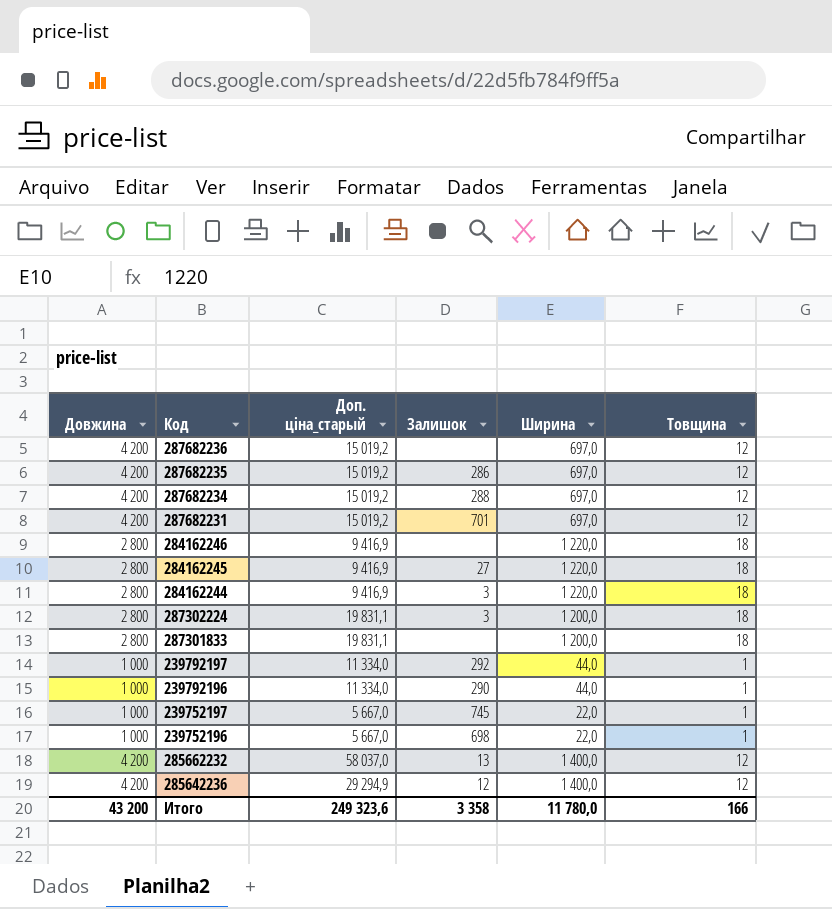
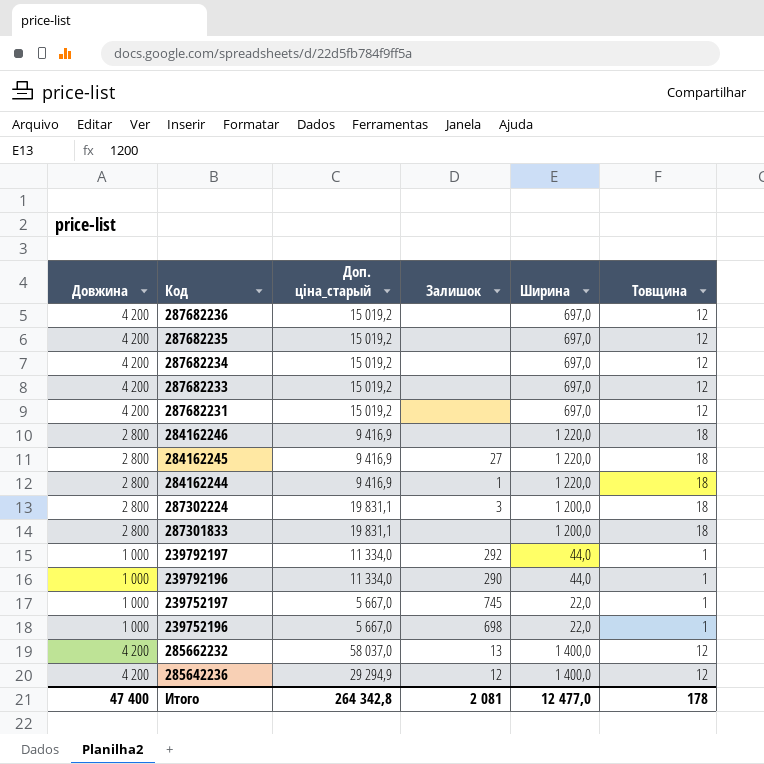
287682235 | Залишок: 286 -> none
287682234 | Залишок: 288 -> none
row 287682233: none -> 4 200 | 15 019,2 | none | 697,0 | 12
287682231 | Залишок: 701 -> none
284162244 | Залишок: 3 -> 1
Итого | Довжина: 43 200 -> 47 400
Итого | Доп. ціна_старый: 249 323,6 -> 264 342,8
Итого | Залишок: 3 358 -> 2 081
Итого | Ширина: 11 780,0 -> 12 477,0
Итого | Товщина: 166 -> 178

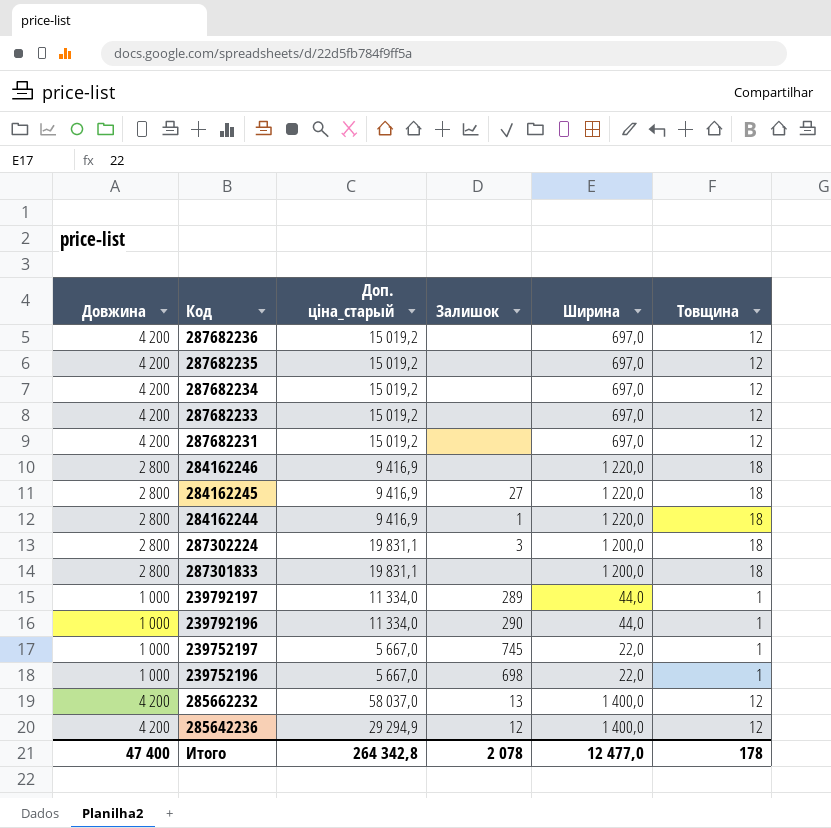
239792197 | Залишок: 292 -> 289
Итого | Залишок: 2 081 -> 2 078

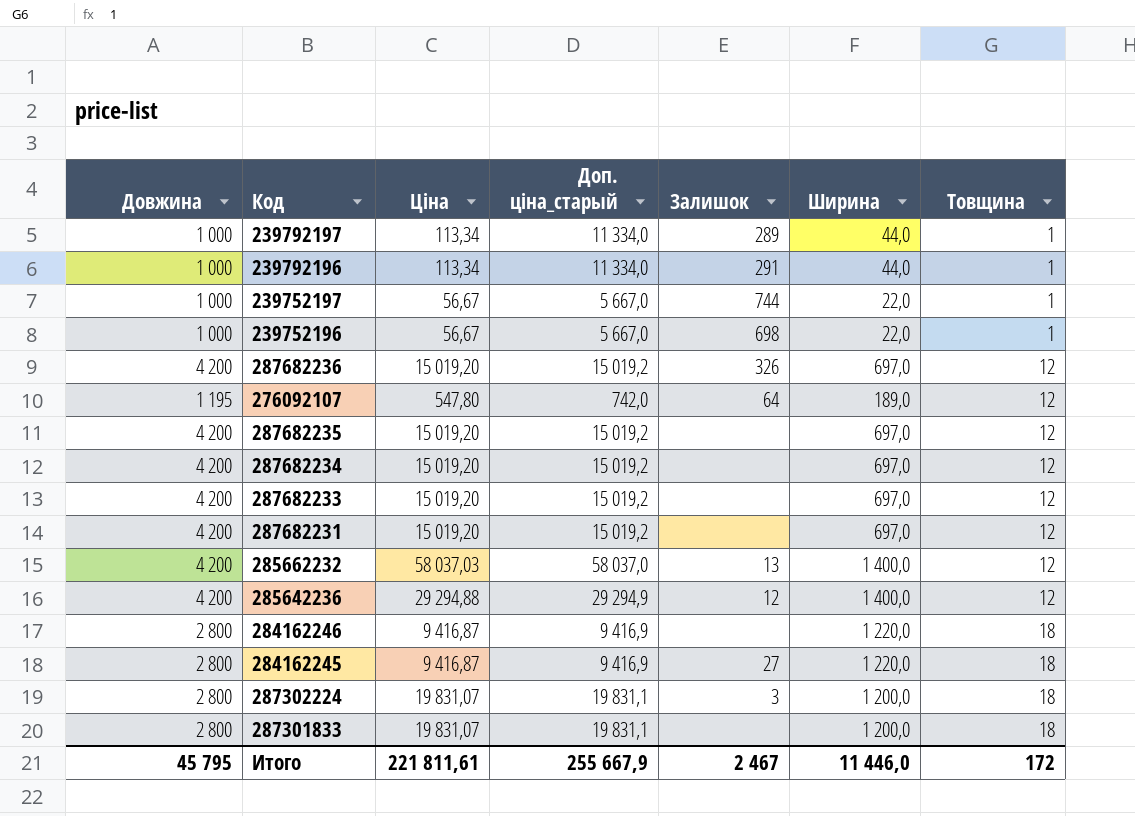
row order: none -> Товщина ascending
column Ціна | position: none -> 3
row 284162244: 2 800 | 9 416,9 | 1 | 1 220,0 | 18 -> none
239792196 | Залишок: 290 -> 291
239752197 | Залишок: 745 -> 744
287682236 | Залишок: none -> 326
row 276092107: none -> 1 195 | 547,80 | 742,0 | 64 | 189,0 | 12
Итого | Довжина: 47 400 -> 45 795
Итого | Доп. ціна_старый: 264 342,8 -> 255 667,9
Итого | Залишок: 2 078 -> 2 467
Итого | Ширина: 12 477,0 -> 11 446,0
Итого | Товщина: 178 -> 172

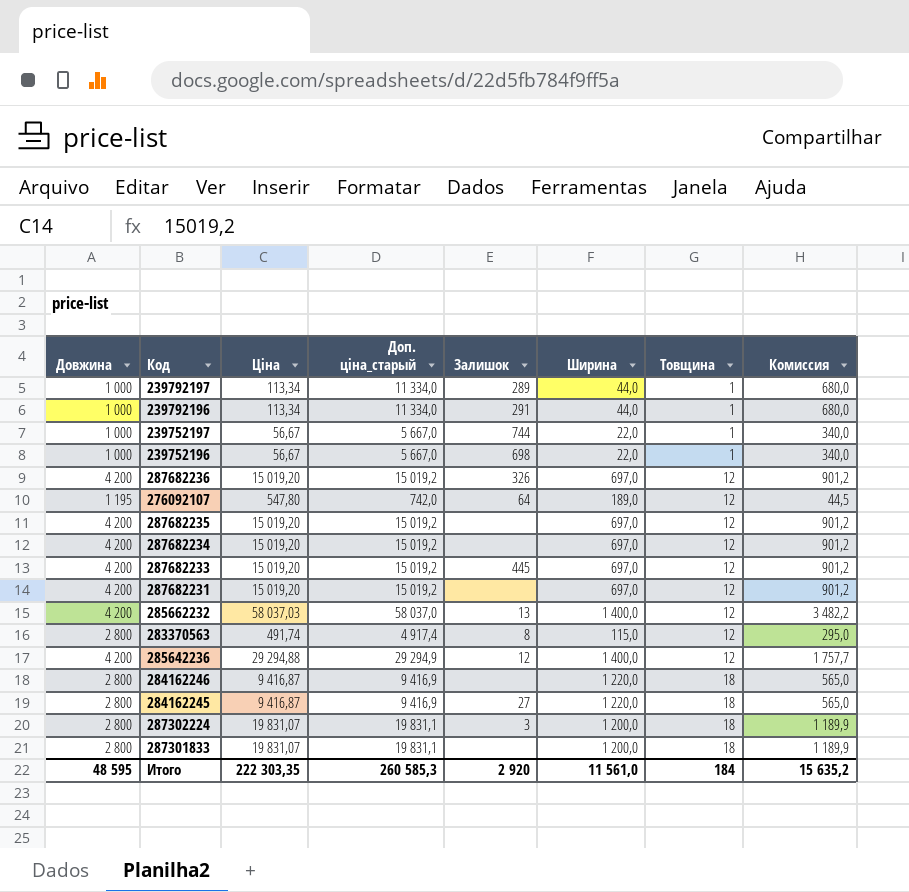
column Комиссия | formula: none -> [Доп. ціна_старый] * 0,06
287682233 | Залишок: none -> 445
row 283370563: none -> 2 800 | 491,74 | 4 917,4 | 8 | 115,0 | 12 | 295,0
Итого | Довжина: 45 795 -> 48 595
Итого | Ціна: 221 811,61 -> 222 303,35
Итого | Доп. ціна_старый: 255 667,9 -> 260 585,3
Итого | Залишок: 2 467 -> 2 920
Итого | Ширина: 11 446,0 -> 11 561,0
Итого | Товщина: 172 -> 184

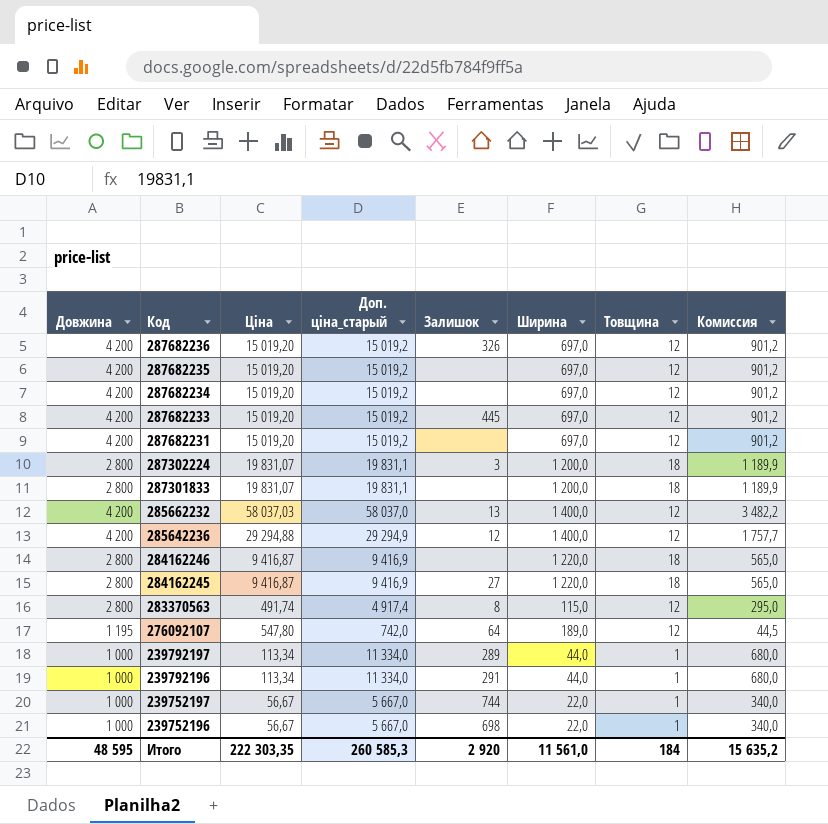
row order: Товщина ascending -> Код descending

